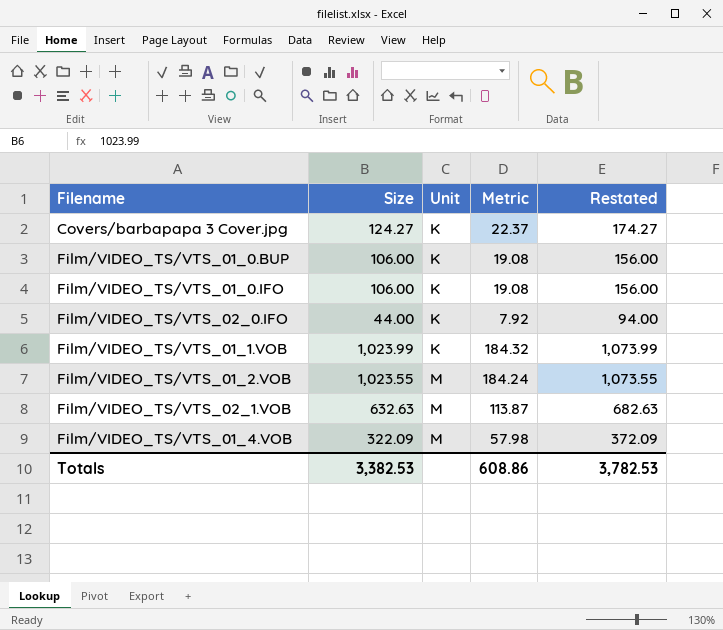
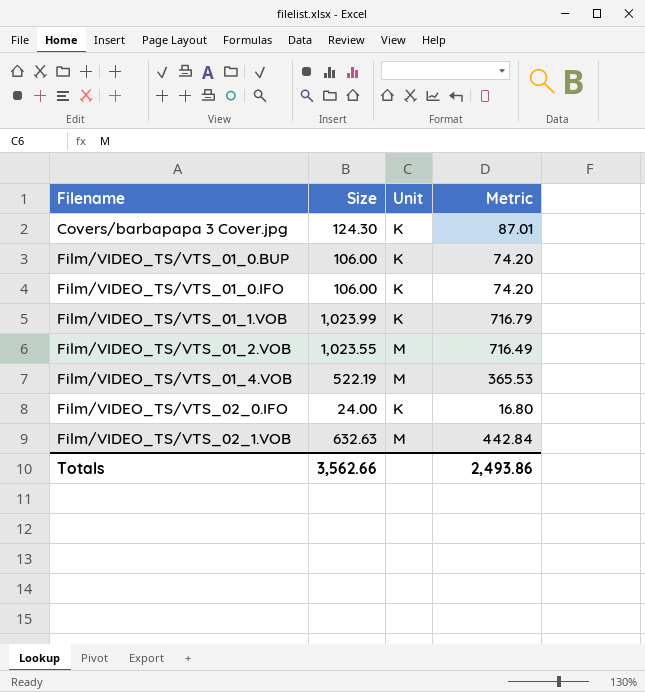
row order: Unit ascending -> Filename ascending
column Restated | formula: [Size] + 50 -> none
column Metric | formula: [Size] * 0.18 -> [Size] * 0.7
Covers/barbapapa 3 Cover.jpg | Size: 124.27 -> 124.30
Film/VIDEO_TS/VTS_01_4.VOB | Size: 322.09 -> 522.19
Film/VIDEO_TS/VTS_02_0.IFO | Size: 44.00 -> 24.00
Totals | Size: 3,382.53 -> 3,562.66
Totals | Metric: 608.86 -> 2,493.86

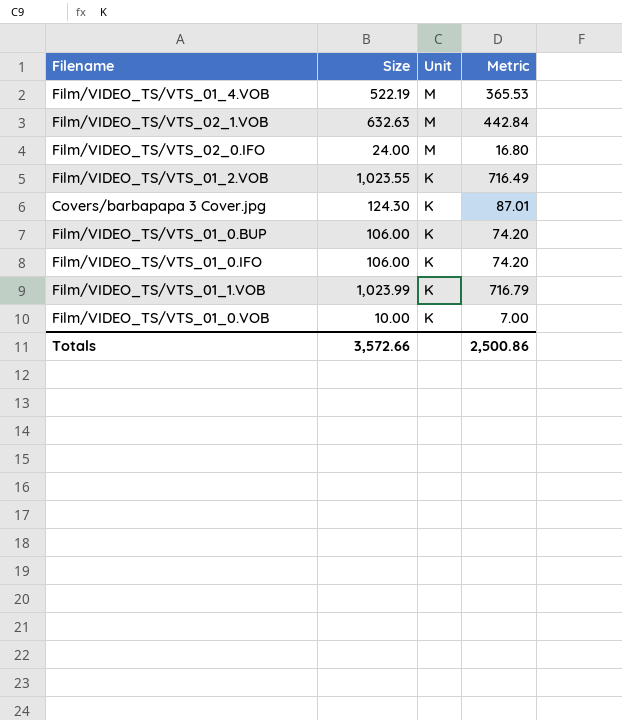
row order: Filename ascending -> Unit descending
Film/VIDEO_TS/VTS_02_0.IFO | Unit: K -> M
Film/VIDEO_TS/VTS_01_2.VOB | Unit: M -> K
row Film/VIDEO_TS/VTS_01_0.VOB: none -> 10.00 | K | 7.00
Totals | Size: 3,562.66 -> 3,572.66
Totals | Metric: 2,493.86 -> 2,500.86

